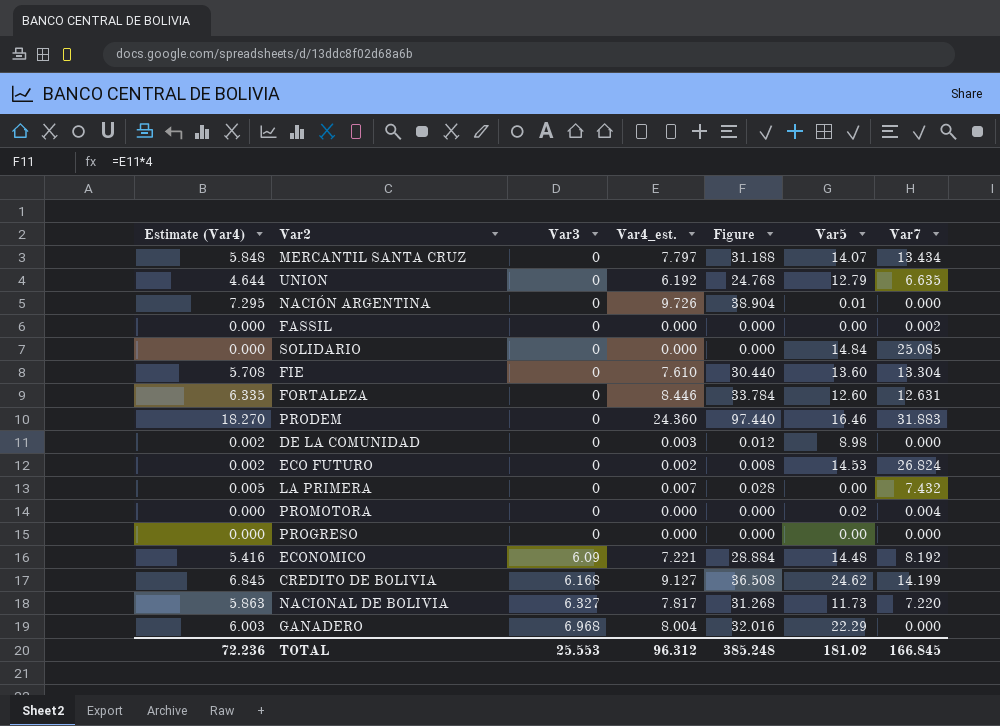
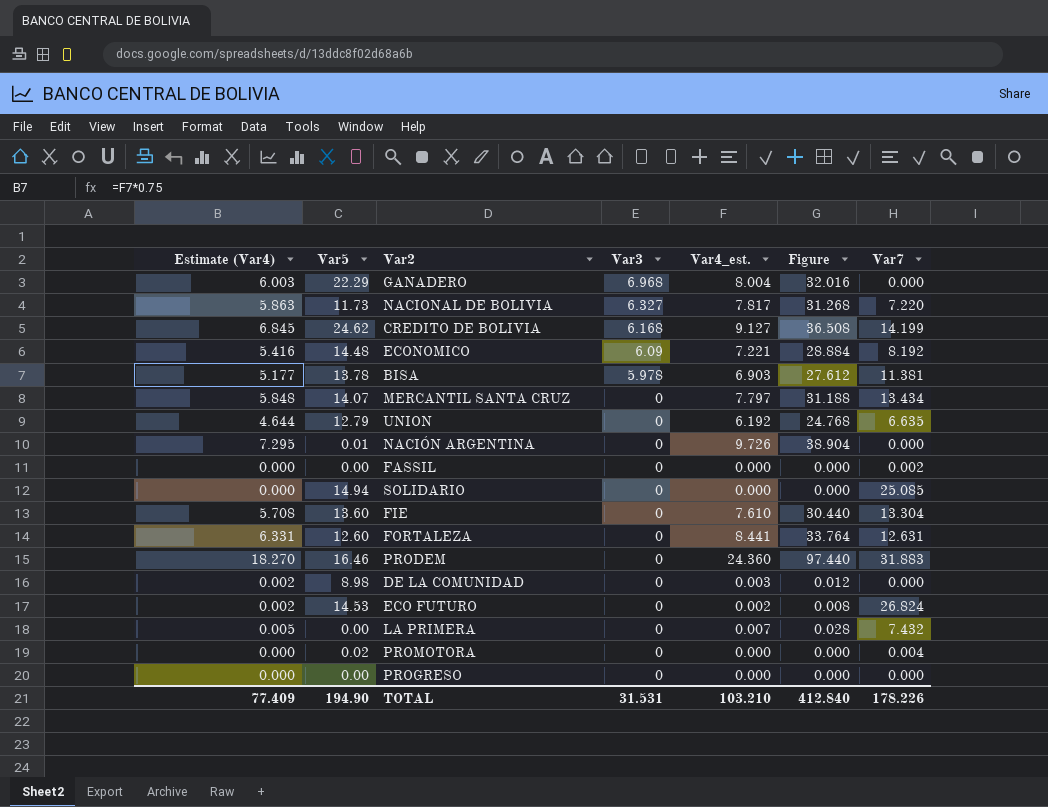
row order: Var3 ascending -> Var3 descending
column Var5 | position: 6 -> 2
row BISA: none -> 5.177 | 13.78 | 5.978 | 6.903 | 27.612 | 11.381
SOLIDARIO | Var5: 14.84 -> 14.94
FORTALEZA | Estimate (Var4): 6.335 -> 6.331
FORTALEZA | Var4_est.: 8.446 -> 8.441
FORTALEZA | Figure: 33.784 -> 33.764
TOTAL | Estimate (Var4): 72.236 -> 77.409
TOTAL | Var5: 181.02 -> 194.90
TOTAL | Var3: 25.553 -> 31.531
TOTAL | Var4_est.: 96.312 -> 103.210
TOTAL | Figure: 385.248 -> 412.840
TOTAL | Var7: 166.845 -> 178.226

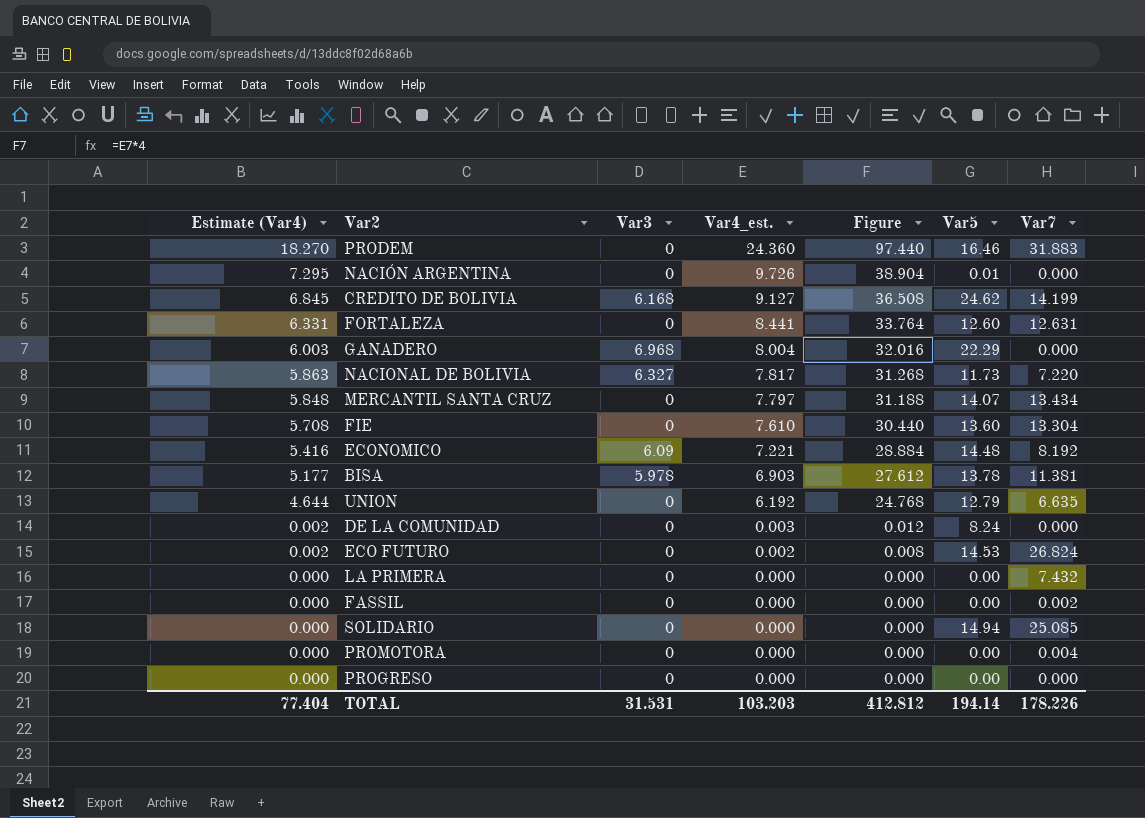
row order: Var3 descending -> Estimate (Var4) descending
column Var5 | position: 2 -> 6
DE LA COMUNIDAD | Var5: 8.98 -> 8.24
LA PRIMERA | Estimate (Var4): 0.005 -> 0.000
LA PRIMERA | Var4_est.: 0.007 -> 0.000
LA PRIMERA | Figure: 0.028 -> 0.000
PROMOTORA | Var5: 0.02 -> 0.00
TOTAL | Estimate (Var4): 77.409 -> 77.404
TOTAL | Var4_est.: 103.210 -> 103.203
TOTAL | Figure: 412.840 -> 412.812
TOTAL | Var5: 194.90 -> 194.14

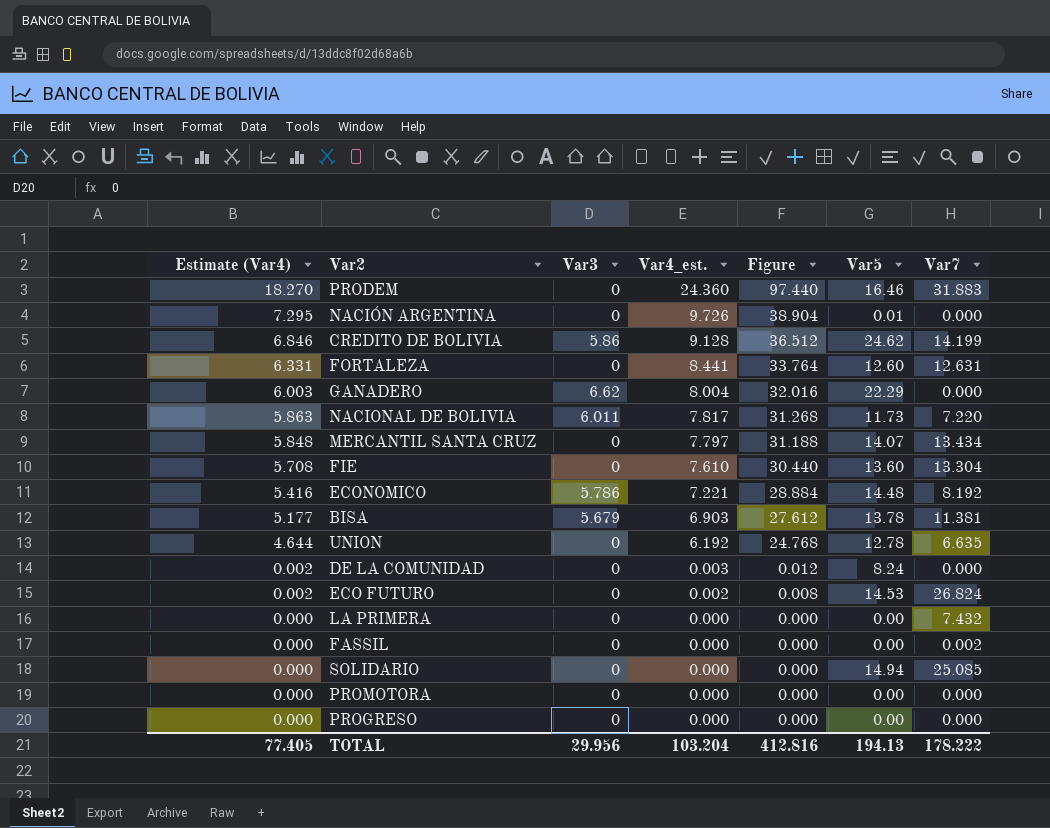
CREDITO DE BOLIVIA | Estimate (Var4): 6.845 -> 6.846
CREDITO DE BOLIVIA | Var3: 6.168 -> 5.86
CREDITO DE BOLIVIA | Var4_est.: 9.127 -> 9.128
CREDITO DE BOLIVIA | Figure: 36.508 -> 36.512
GANADERO | Var3: 6.968 -> 6.62
NACIONAL DE BOLIVIA | Var3: 6.327 -> 6.011
ECONOMICO | Var3: 6.09 -> 5.786
BISA | Var3: 5.978 -> 5.679
UNION | Var5: 12.79 -> 12.78
PROMOTORA | Var7: 0.004 -> 0.000
TOTAL | Estimate (Var4): 77.404 -> 77.405
TOTAL | Var3: 31.531 -> 29.956
TOTAL | Var4_est.: 103.203 -> 103.204
TOTAL | Figure: 412.812 -> 412.816
TOTAL | Var5: 194.14 -> 194.13
TOTAL | Var7: 178.226 -> 178.222

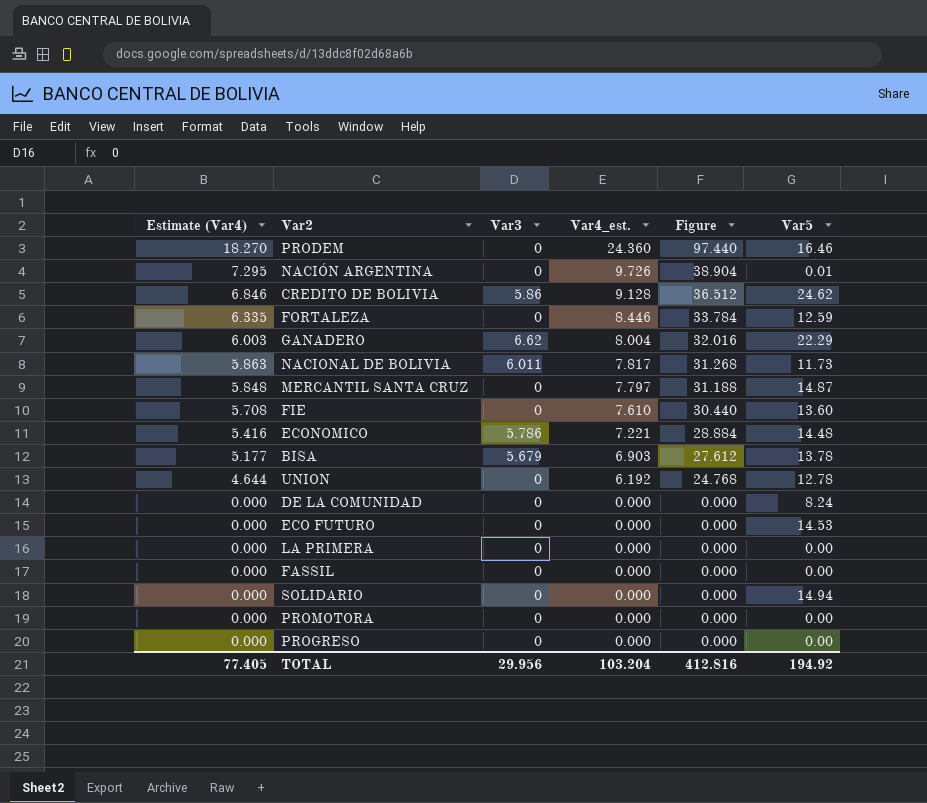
column Var7 | position: 7 -> none
FORTALEZA | Estimate (Var4): 6.331 -> 6.335
FORTALEZA | Var4_est.: 8.441 -> 8.446
FORTALEZA | Figure: 33.764 -> 33.784
FORTALEZA | Var5: 12.60 -> 12.59
MERCANTIL SANTA CRUZ | Var5: 14.07 -> 14.87
DE LA COMUNIDAD | Estimate (Var4): 0.002 -> 0.000
DE LA COMUNIDAD | Var4_est.: 0.003 -> 0.000
DE LA COMUNIDAD | Figure: 0.012 -> 0.000
ECO FUTURO | Estimate (Var4): 0.002 -> 0.000
ECO FUTURO | Var4_est.: 0.002 -> 0.000
ECO FUTURO | Figure: 0.008 -> 0.000
TOTAL | Var5: 194.13 -> 194.92

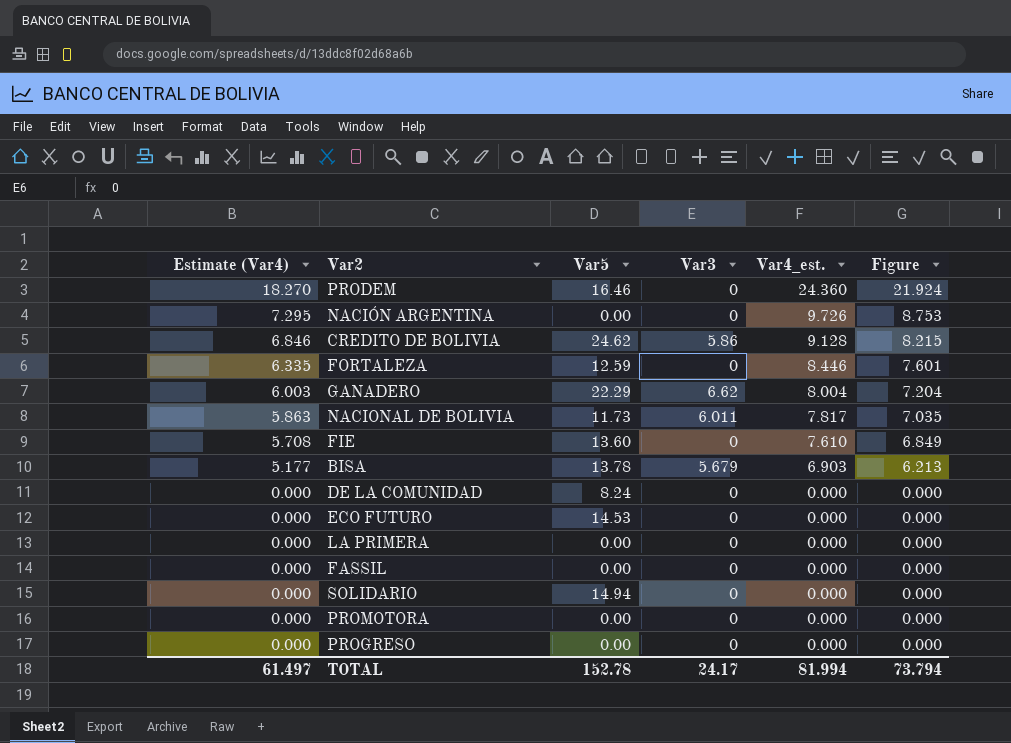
column Var5 | position: 6 -> 3
column Figure | formula: [Var4_est.] * 4 -> [Var4_est.] * 0.9
row MERCANTIL SANTA CRUZ: 5.848 | 0 | 7.797 | 31.188 | 14.87 -> none
row ECONOMICO: 5.416 | 5.786 | 7.221 | 28.884 | 14.48 -> none
row UNION: 4.644 | 0 | 6.192 | 24.768 | 12.78 -> none
NACIÓN ARGENTINA | Var5: 0.01 -> 0.00
TOTAL | Estimate (Var4): 77.405 -> 61.497
TOTAL | Var5: 194.92 -> 152.78
TOTAL | Var3: 29.956 -> 24.17
TOTAL | Var4_est.: 103.204 -> 81.994
TOTAL | Figure: 412.816 -> 73.794

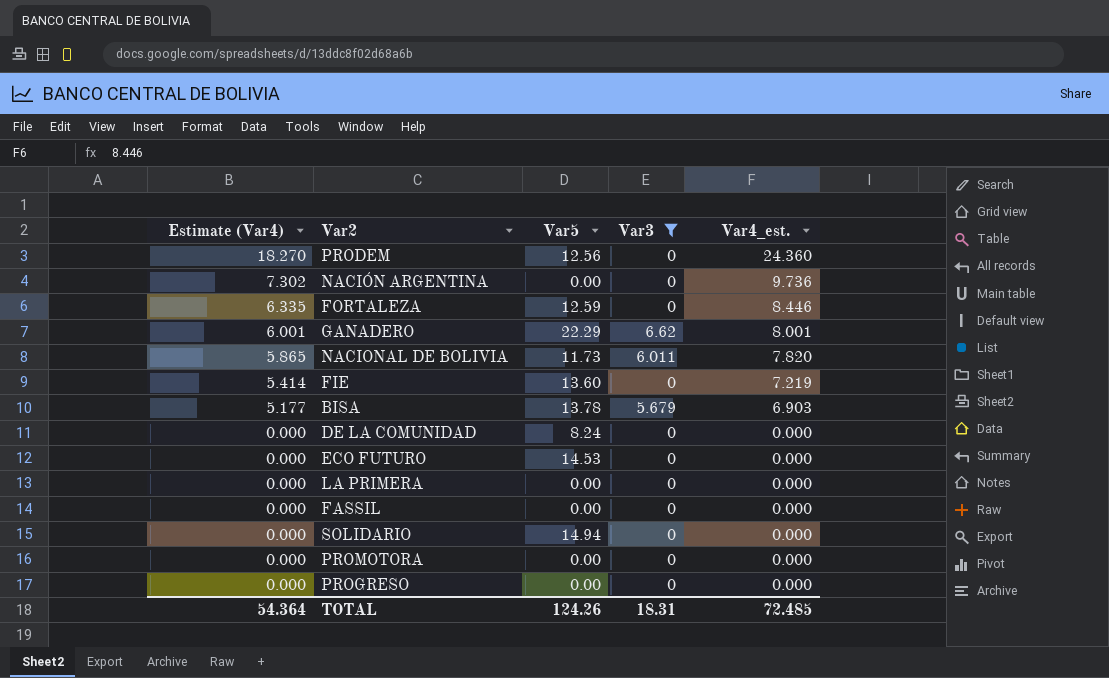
filter: none -> Var3 != 5.86
column Figure | formula: [Var4_est.] * 0.9 -> none
PRODEM | Var5: 16.46 -> 12.56
NACIÓN ARGENTINA | Estimate (Var4): 7.295 -> 7.302
NACIÓN ARGENTINA | Var4_est.: 9.726 -> 9.736
GANADERO | Estimate (Var4): 6.003 -> 6.001
GANADERO | Var4_est.: 8.004 -> 8.001
NACIONAL DE BOLIVIA | Estimate (Var4): 5.863 -> 5.865
NACIONAL DE BOLIVIA | Var4_est.: 7.817 -> 7.820
FIE | Estimate (Var4): 5.708 -> 5.414
FIE | Var4_est.: 7.610 -> 7.219
TOTAL | Estimate (Var4): 61.497 -> 54.364
TOTAL | Var5: 152.78 -> 124.26
TOTAL | Var3: 24.17 -> 18.31
TOTAL | Var4_est.: 81.994 -> 72.485

